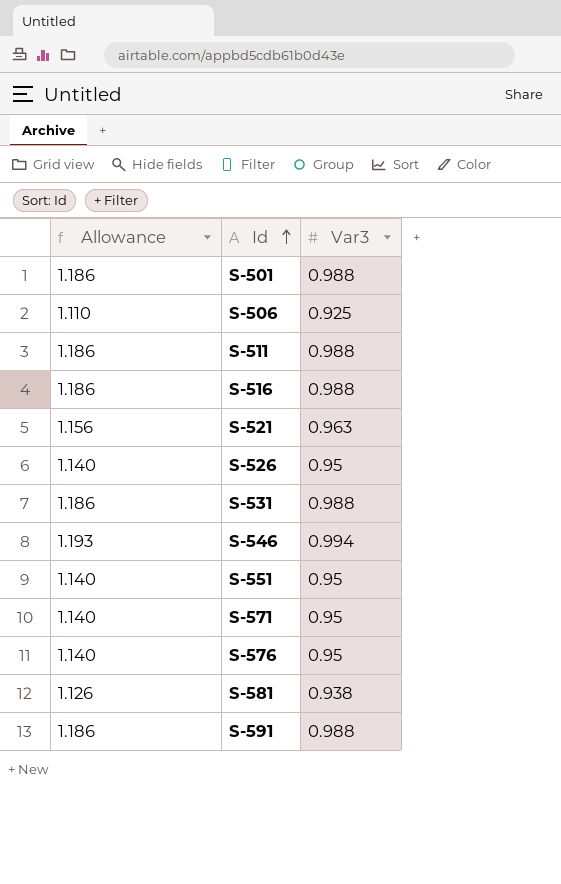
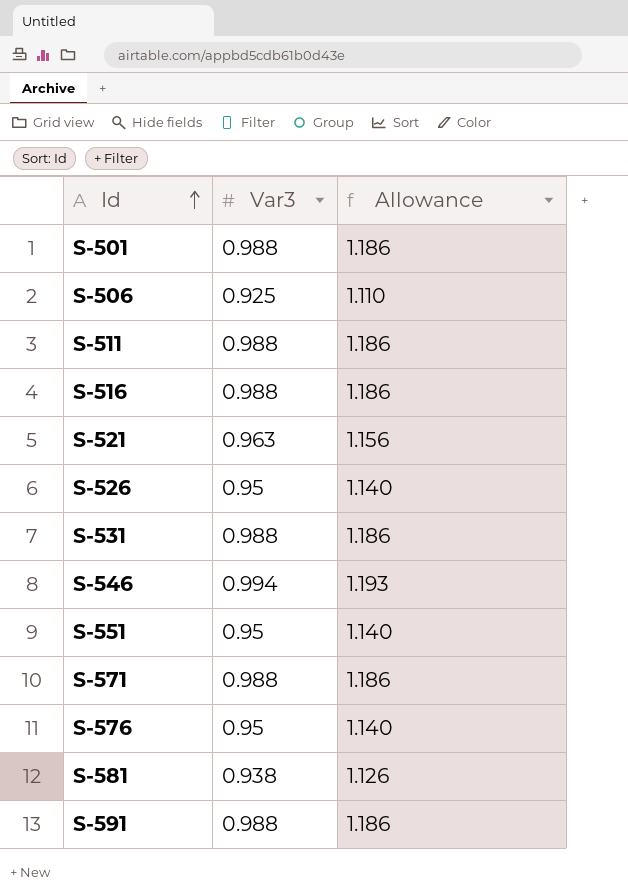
column Allowance | position: 1 -> 3
S-571 | Var3: 0.95 -> 0.988
S-571 | Allowance: 1.140 -> 1.186

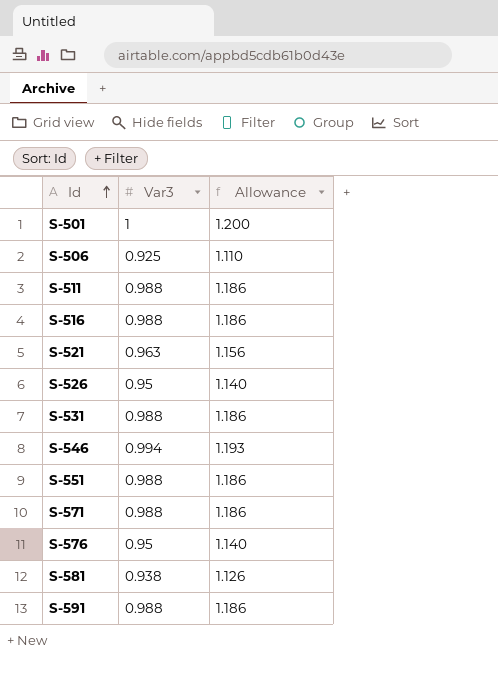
S-501 | Var3: 0.988 -> 1
S-501 | Allowance: 1.186 -> 1.200
S-551 | Var3: 0.95 -> 0.988
S-551 | Allowance: 1.140 -> 1.186

